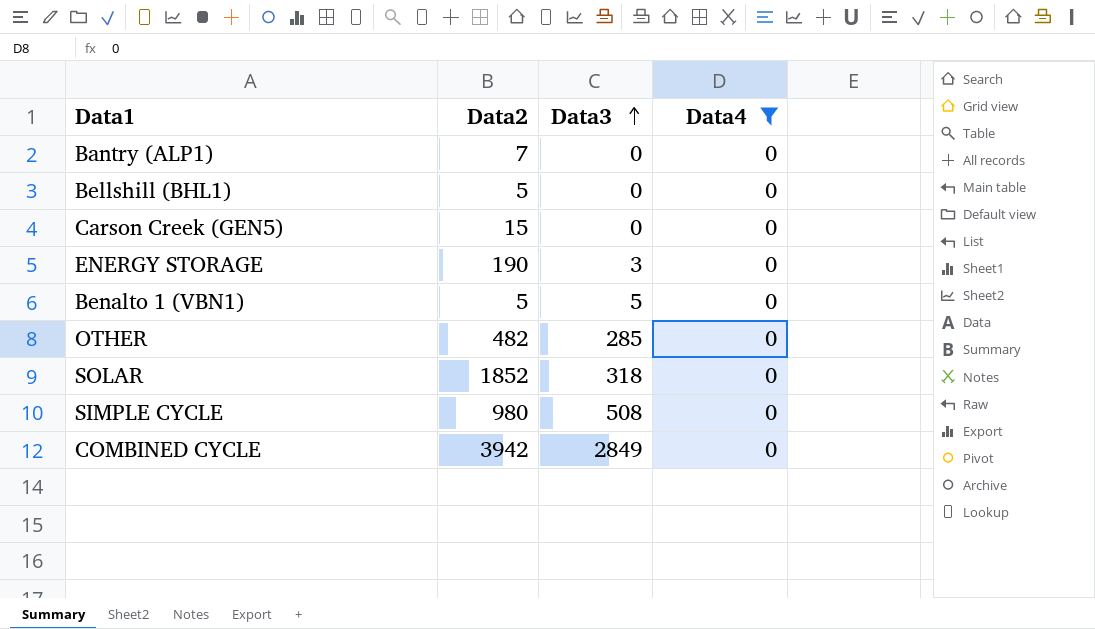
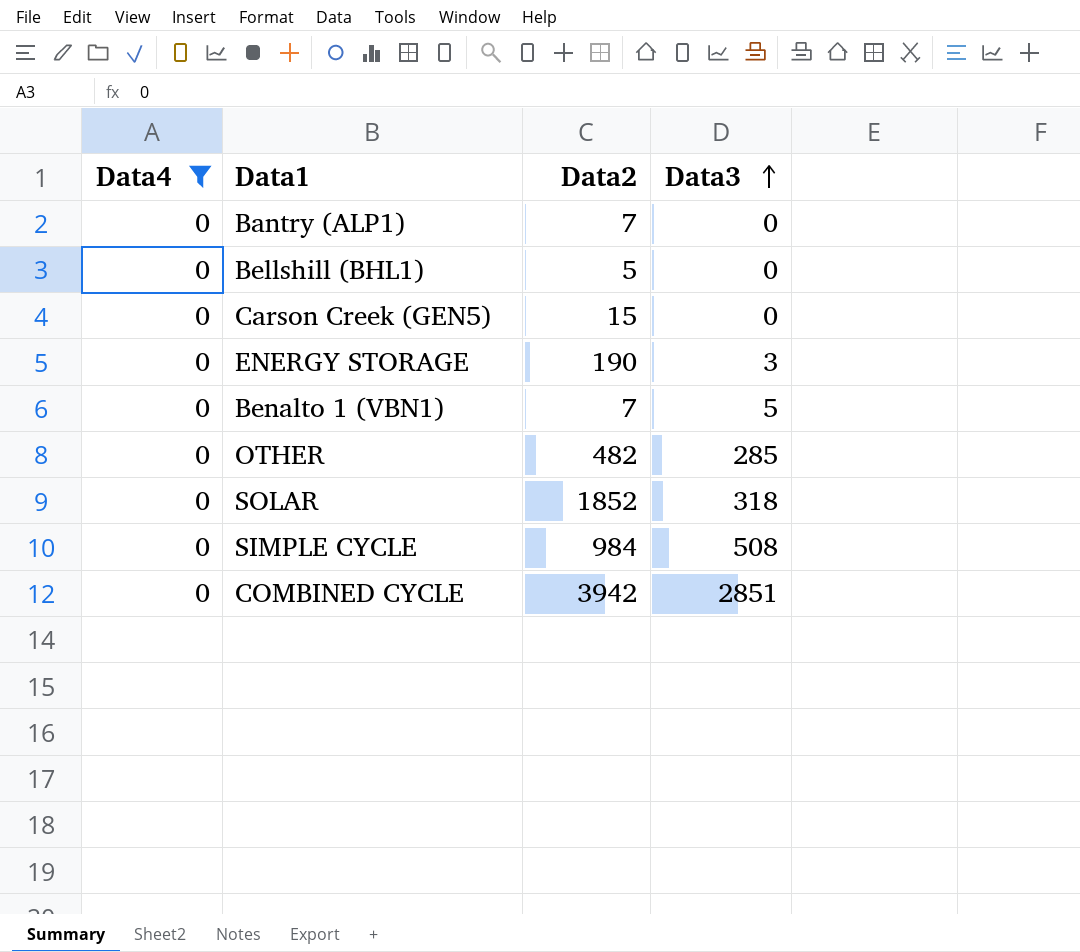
column Data4 | position: 4 -> 1
Benalto 1 (VBN1) | Data2: 5 -> 7
SIMPLE CYCLE | Data2: 980 -> 984
COMBINED CYCLE | Data3: 2849 -> 2851

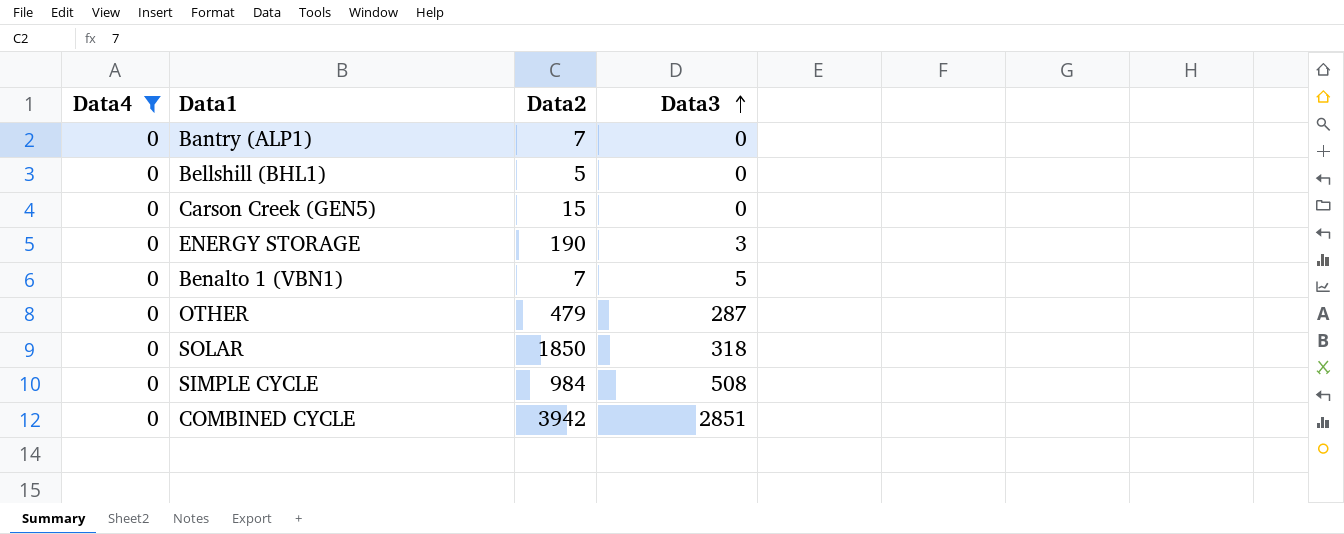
OTHER | Data2: 482 -> 479
OTHER | Data3: 285 -> 287
SOLAR | Data2: 1852 -> 1850

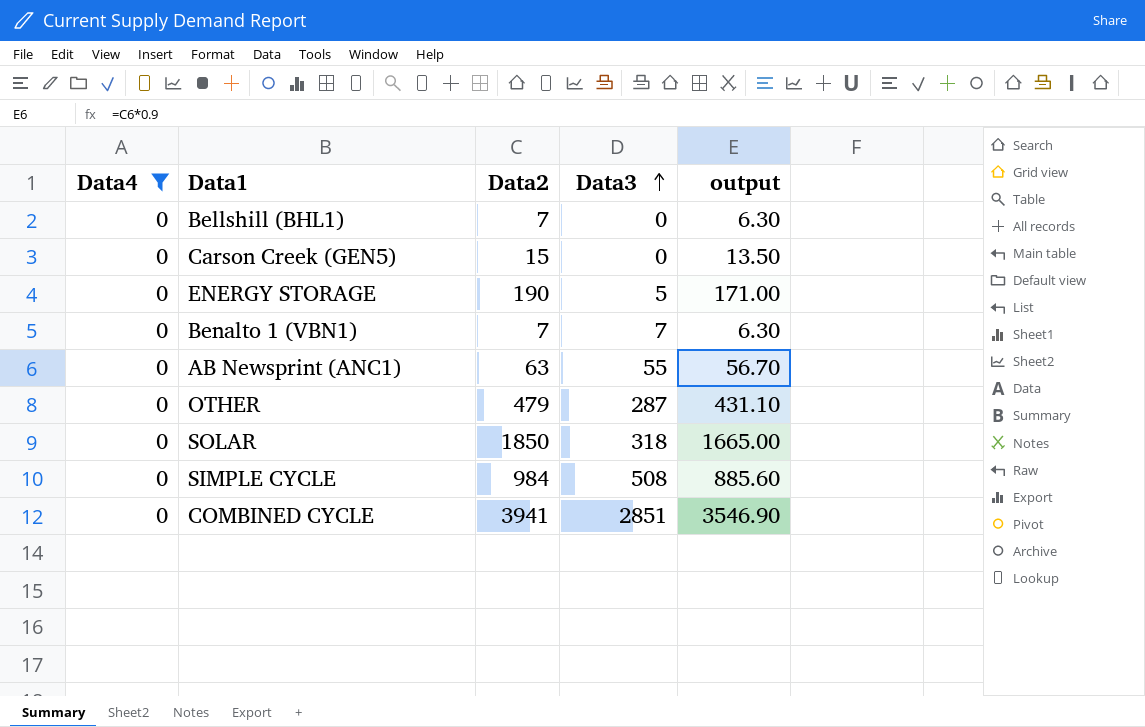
column output | formula: none -> [Data2] * 0.9
row Bantry (ALP1): 0 | 7 | 0 -> none
Bellshill (BHL1) | Data2: 5 -> 7
ENERGY STORAGE | Data3: 3 -> 5
Benalto 1 (VBN1) | Data3: 5 -> 7
row AB Newsprint (ANC1): none -> 0 | 63 | 55 | 56.70
COMBINED CYCLE | Data2: 3942 -> 3941

